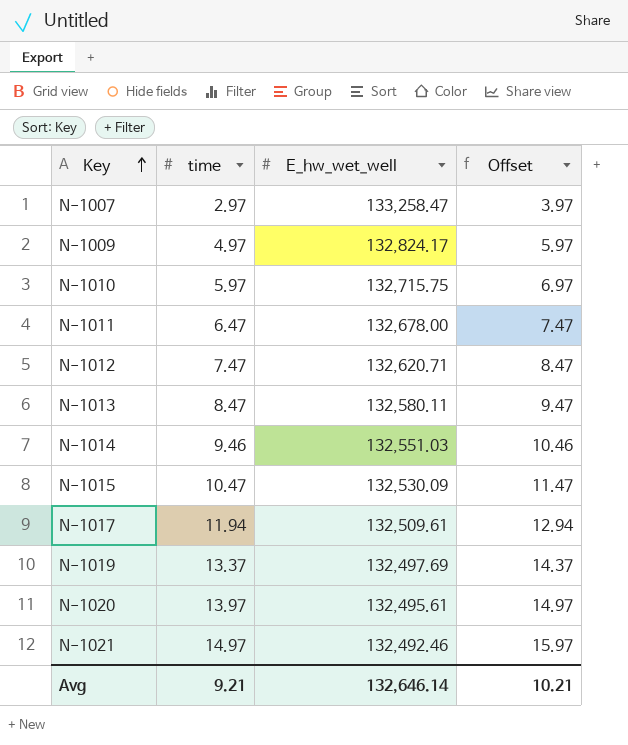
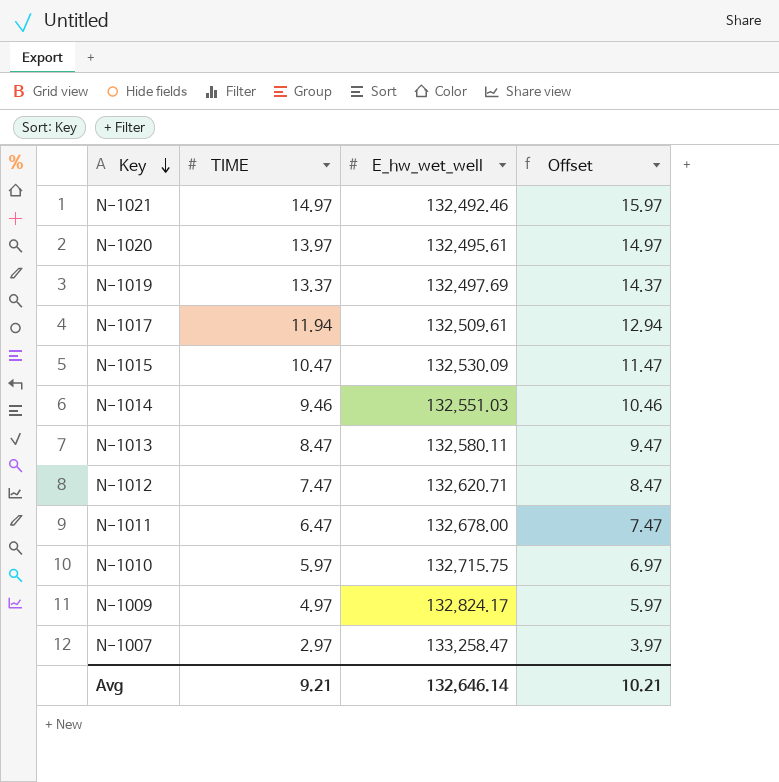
row order: Key ascending -> Key descending
column name: time -> TIME

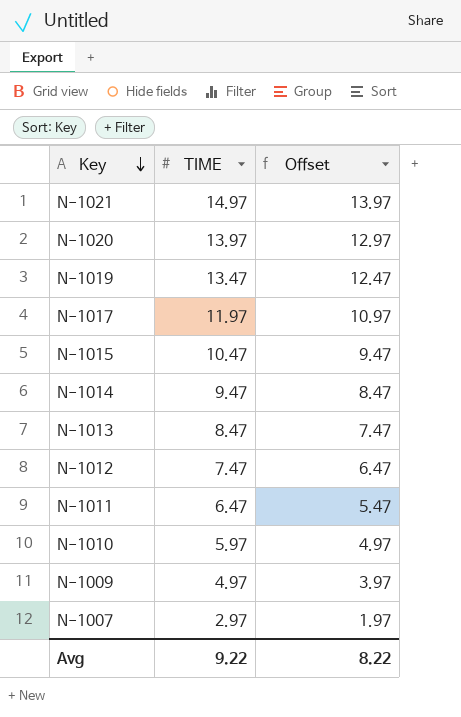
column E_hw_wet_well | position: 3 -> none
column Offset | formula: [TIME] + 1 -> [TIME] - 1
N-1019 | TIME: 13.37 -> 13.47
N-1017 | TIME: 11.94 -> 11.97
N-1014 | TIME: 9.46 -> 9.47
Avg | TIME: 9.21 -> 9.22
Avg | Offset: 10.21 -> 8.22

